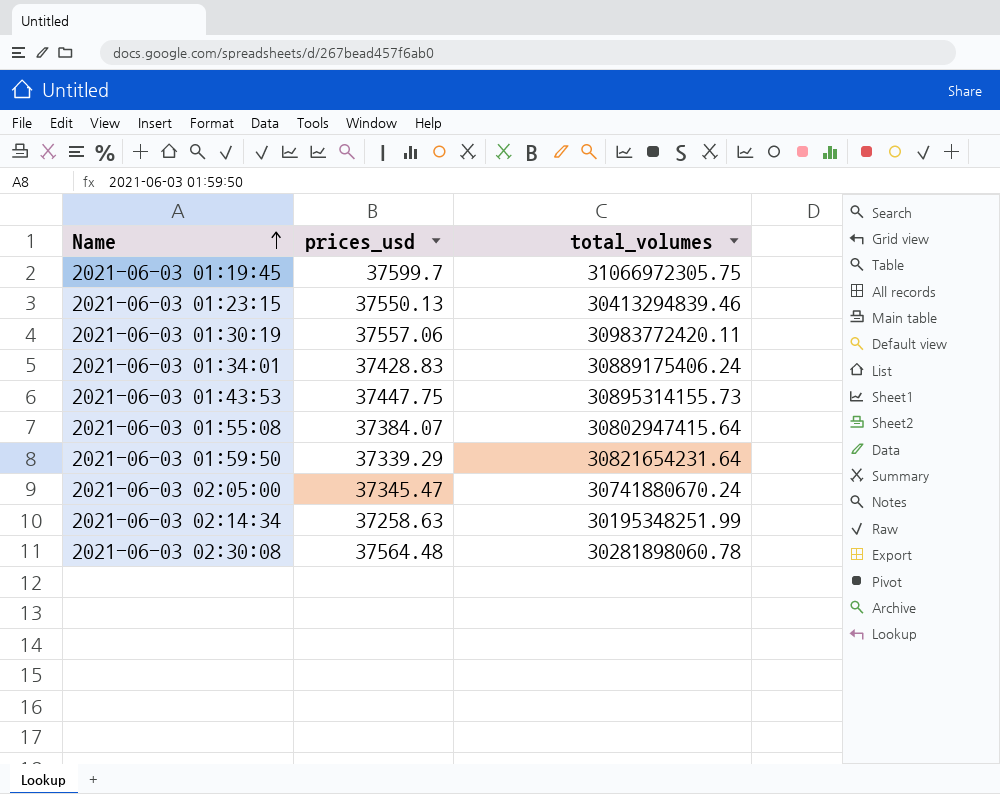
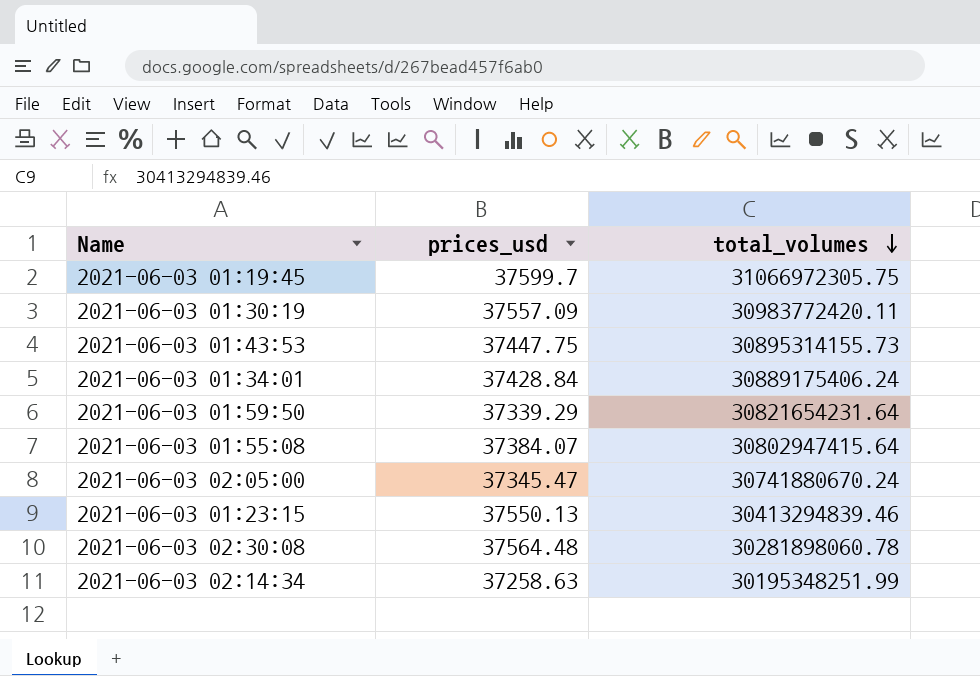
row order: Name ascending -> total_volumes descending
2021-06-03 01:30:19 | prices_usd: 37557.06 -> 37557.09
2021-06-03 01:34:01 | prices_usd: 37428.83 -> 37428.84

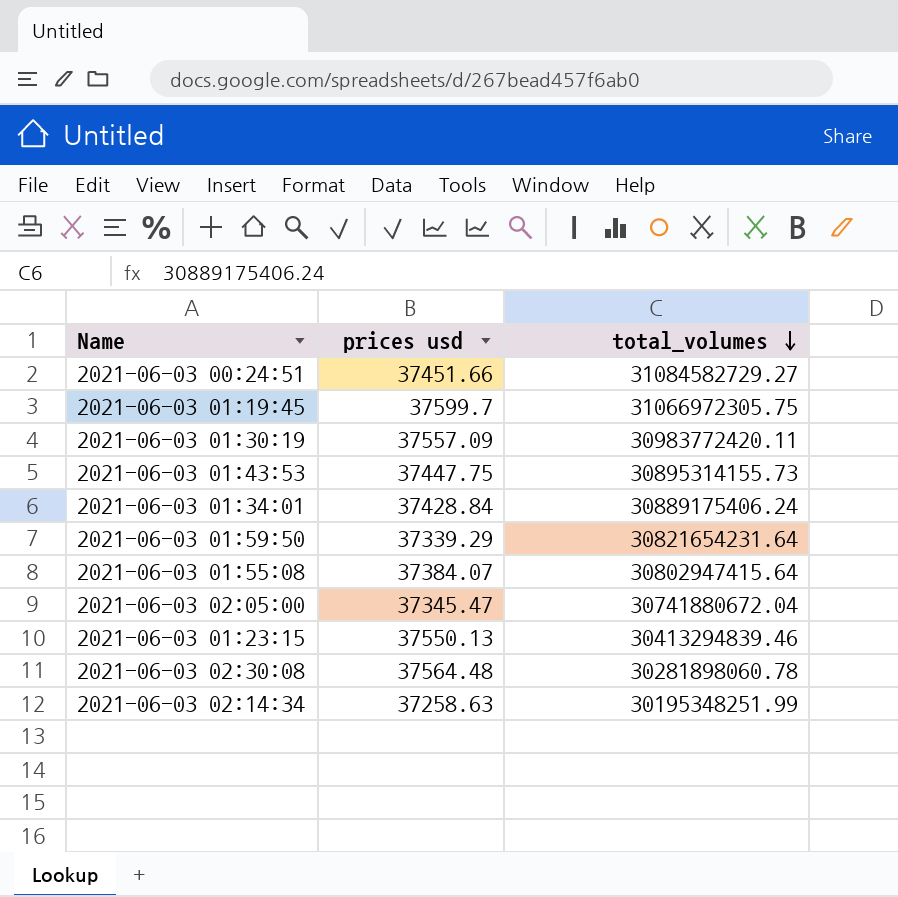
column name: prices_usd -> prices usd
row 2021-06-03 00:24:51: none -> 37451.66 | 31084582729.27
2021-06-03 02:05:00 | total_volumes: 30741880670.24 -> 30741880672.04

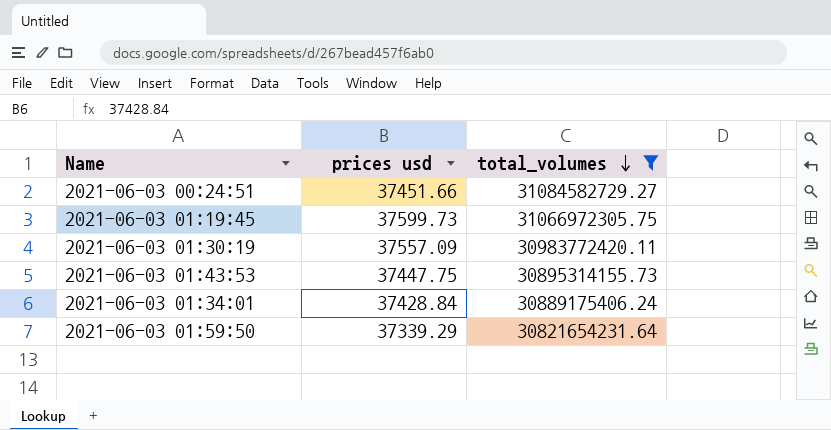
filter: none -> total_volumes >= 30821654231.64
2021-06-03 01:19:45 | prices usd: 37599.7 -> 37599.73

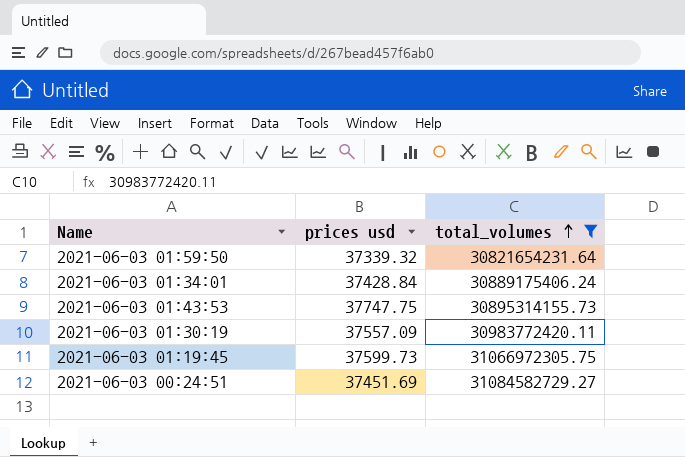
row order: total_volumes descending -> total_volumes ascending
2021-06-03 01:59:50 | prices usd: 37339.29 -> 37339.32
2021-06-03 01:43:53 | prices usd: 37447.75 -> 37747.75
2021-06-03 00:24:51 | prices usd: 37451.66 -> 37451.69

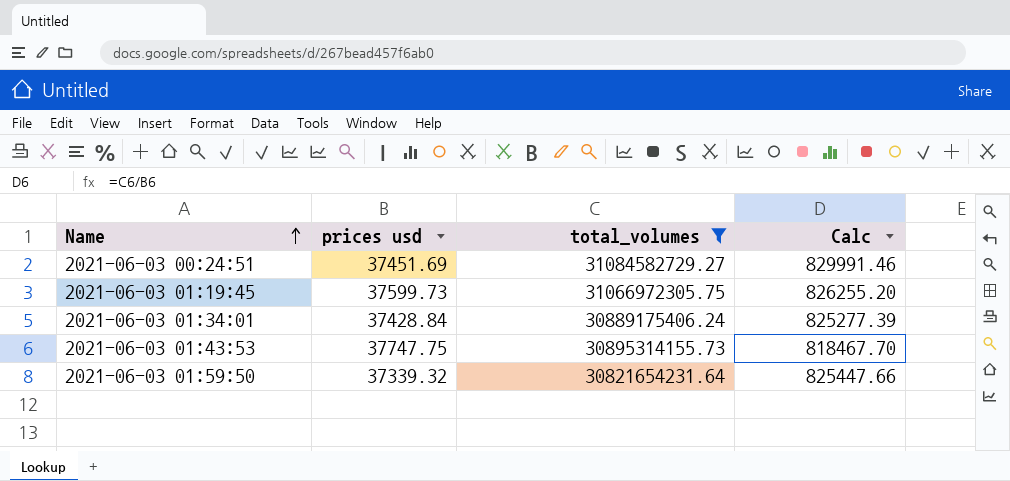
row order: total_volumes ascending -> Name ascending
column Calc | formula: none -> [total_volumes] / [prices usd]
row 2021-06-03 01:30:19: 37557.09 | 30983772420.11 -> none

